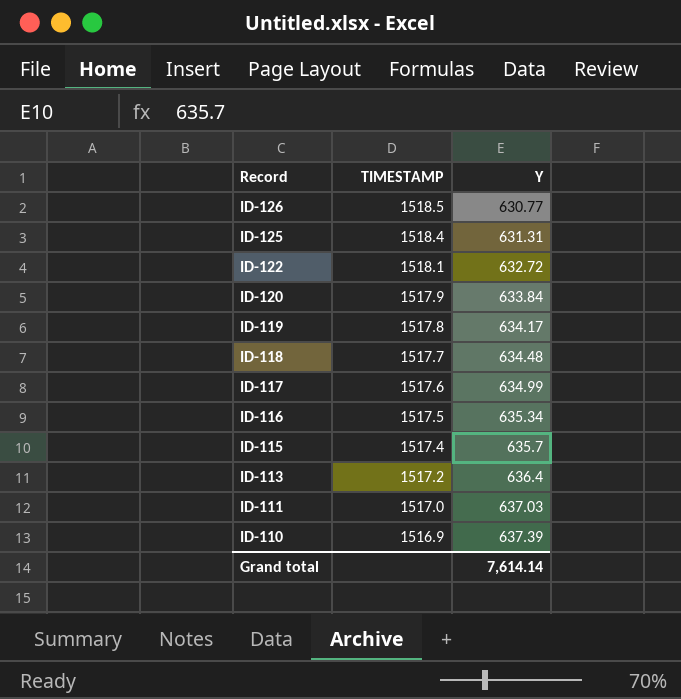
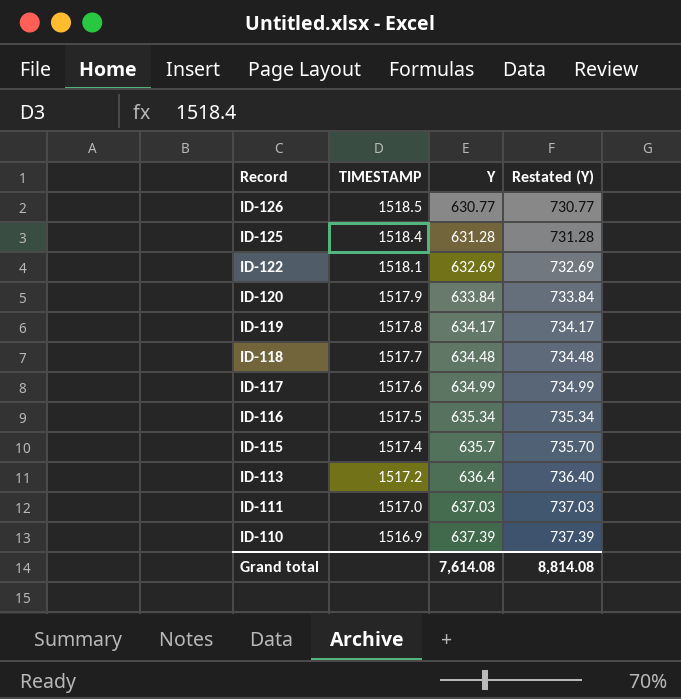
column Restated (Y) | formula: none -> [Y] + 100
ID-125 | Y: 631.31 -> 631.28
ID-122 | Y: 632.72 -> 632.69
Grand total | Y: 7,614.14 -> 7,614.08

